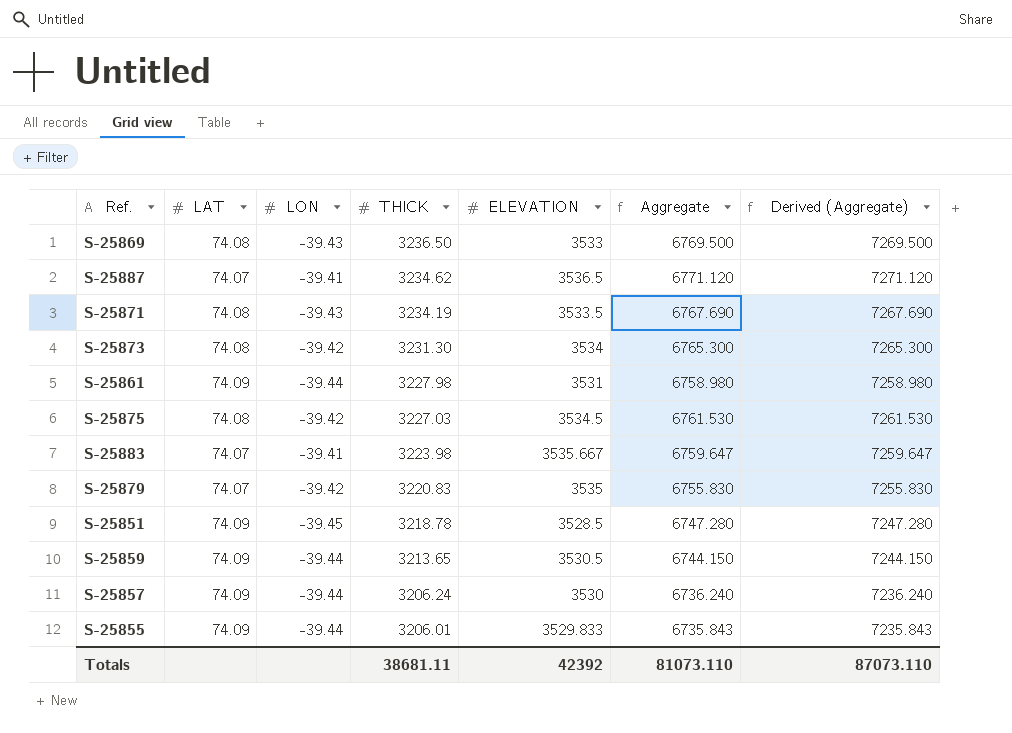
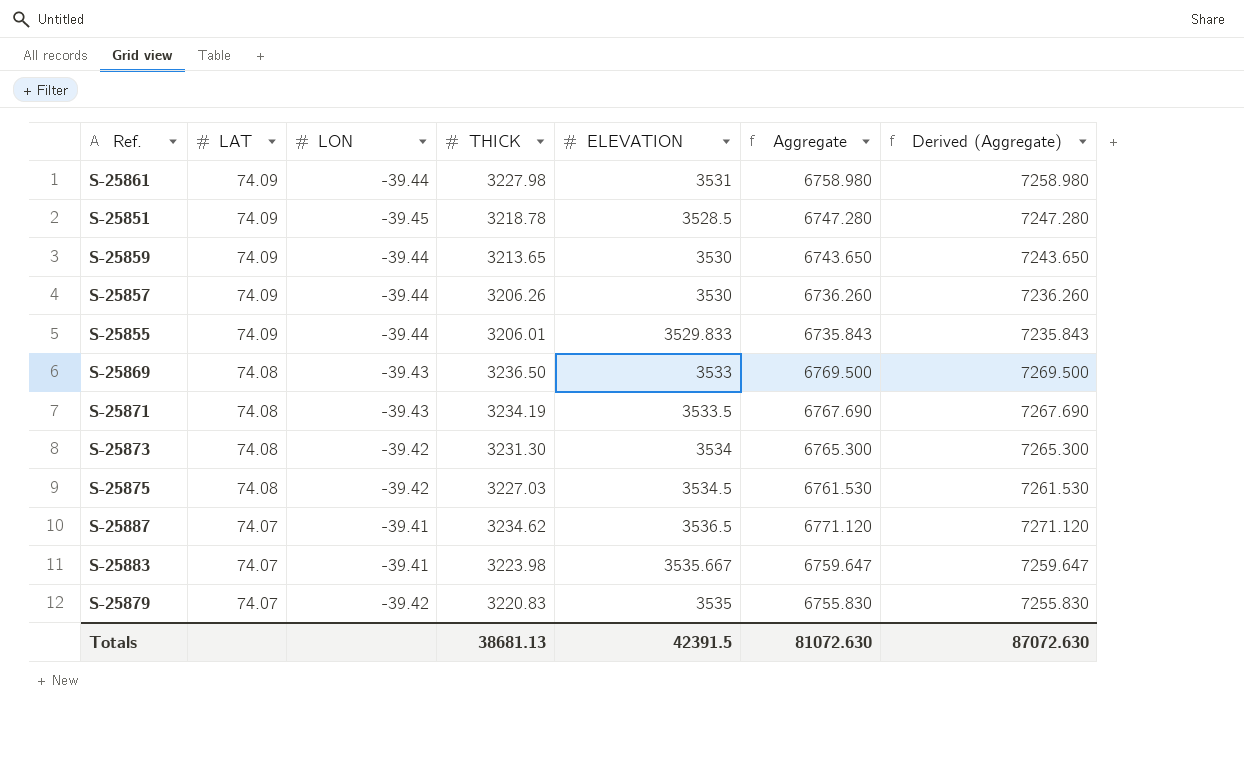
row order: THICK descending -> LAT descending
S-25859 | ELEVATION: 3530.5 -> 3530
S-25859 | Aggregate: 6744.150 -> 6743.650
S-25859 | Derived (Aggregate): 7244.150 -> 7243.650
S-25857 | THICK: 3206.24 -> 3206.26
S-25857 | Aggregate: 6736.240 -> 6736.260
S-25857 | Derived (Aggregate): 7236.240 -> 7236.260
Totals | THICK: 38681.11 -> 38681.13
Totals | ELEVATION: 42392 -> 42391.5
Totals | Aggregate: 81073.110 -> 81072.630
Totals | Derived (Aggregate): 87073.110 -> 87072.630

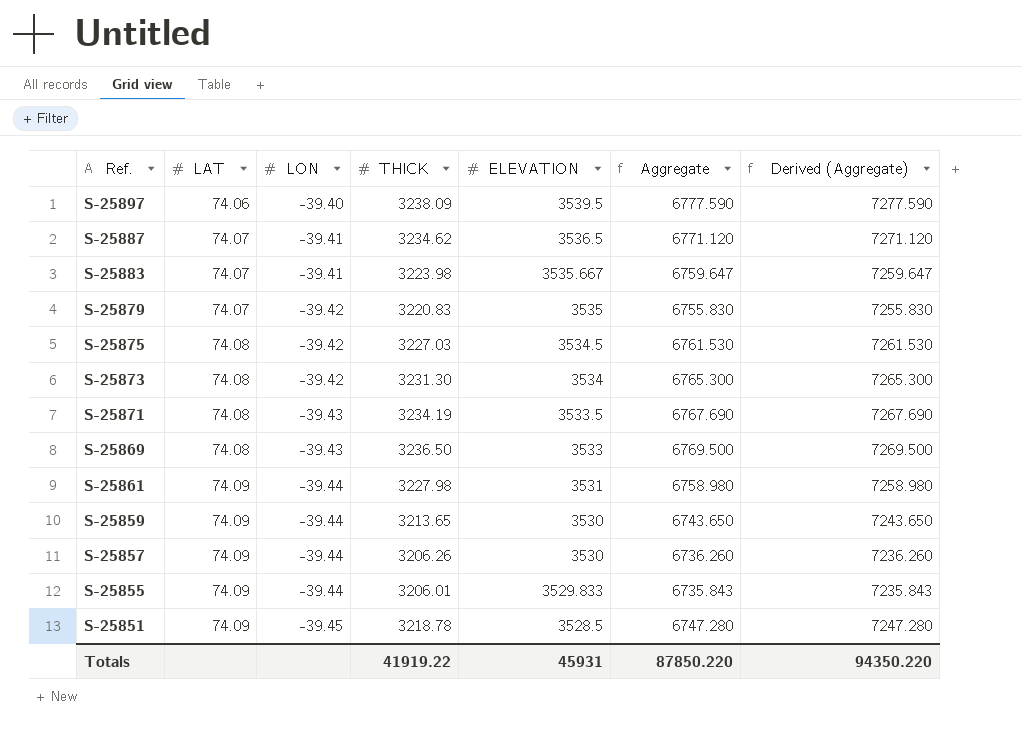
row order: LAT descending -> Ref. descending
row S-25897: none -> 74.06 | -39.40 | 3238.09 | 3539.5 | 6777.590 | 7277.590
Totals | THICK: 38681.13 -> 41919.22
Totals | ELEVATION: 42391.5 -> 45931
Totals | Aggregate: 81072.630 -> 87850.220
Totals | Derived (Aggregate): 87072.630 -> 94350.220

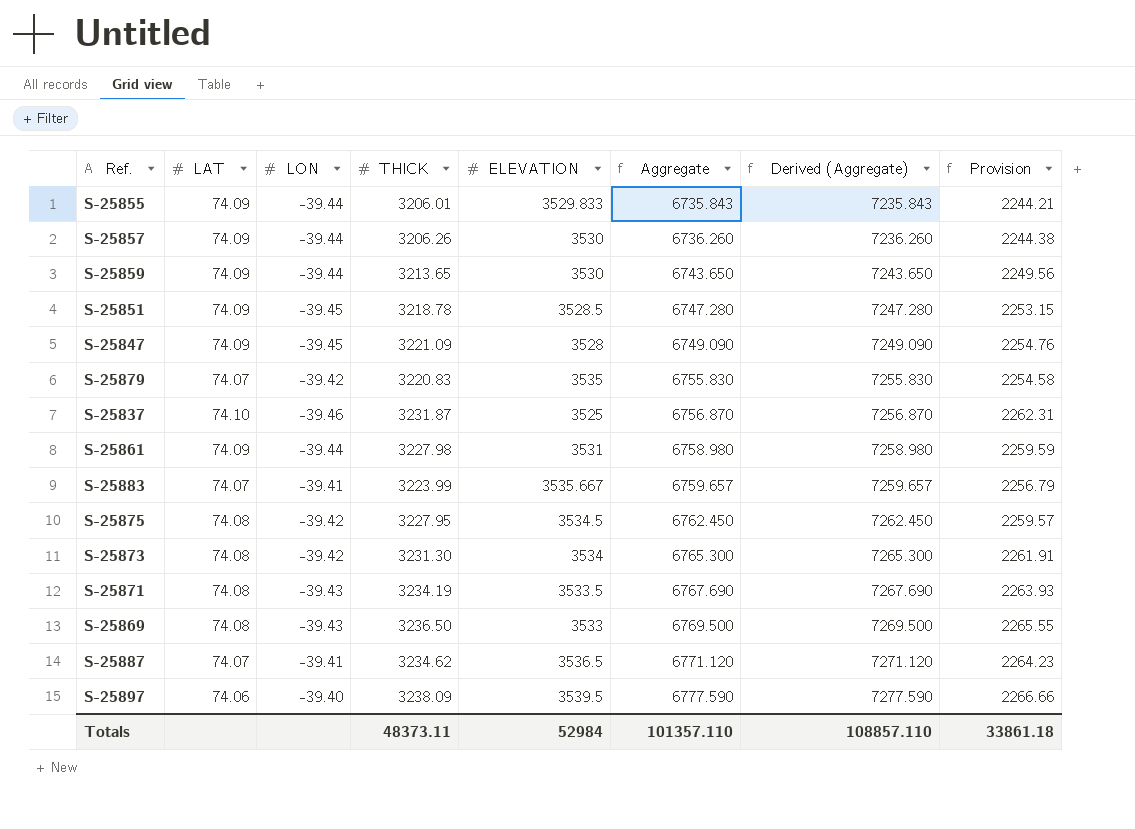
row order: Ref. descending -> Aggregate ascending
column Provision | formula: none -> [THICK] * 0.7
row S-25847: none -> 74.09 | -39.45 | 3221.09 | 3528 | 6749.090 | 7249.090 | 2254.76
row S-25837: none -> 74.10 | -39.46 | 3231.87 | 3525 | 6756.870 | 7256.870 | 2262.31
S-25883 | THICK: 3223.98 -> 3223.99
S-25883 | Aggregate: 6759.647 -> 6759.657
S-25883 | Derived (Aggregate): 7259.647 -> 7259.657
S-25875 | THICK: 3227.03 -> 3227.95
S-25875 | Aggregate: 6761.530 -> 6762.450
S-25875 | Derived (Aggregate): 7261.530 -> 7262.450
Totals | THICK: 41919.22 -> 48373.11
Totals | ELEVATION: 45931 -> 52984
Totals | Aggregate: 87850.220 -> 101357.110
Totals | Derived (Aggregate): 94350.220 -> 108857.110

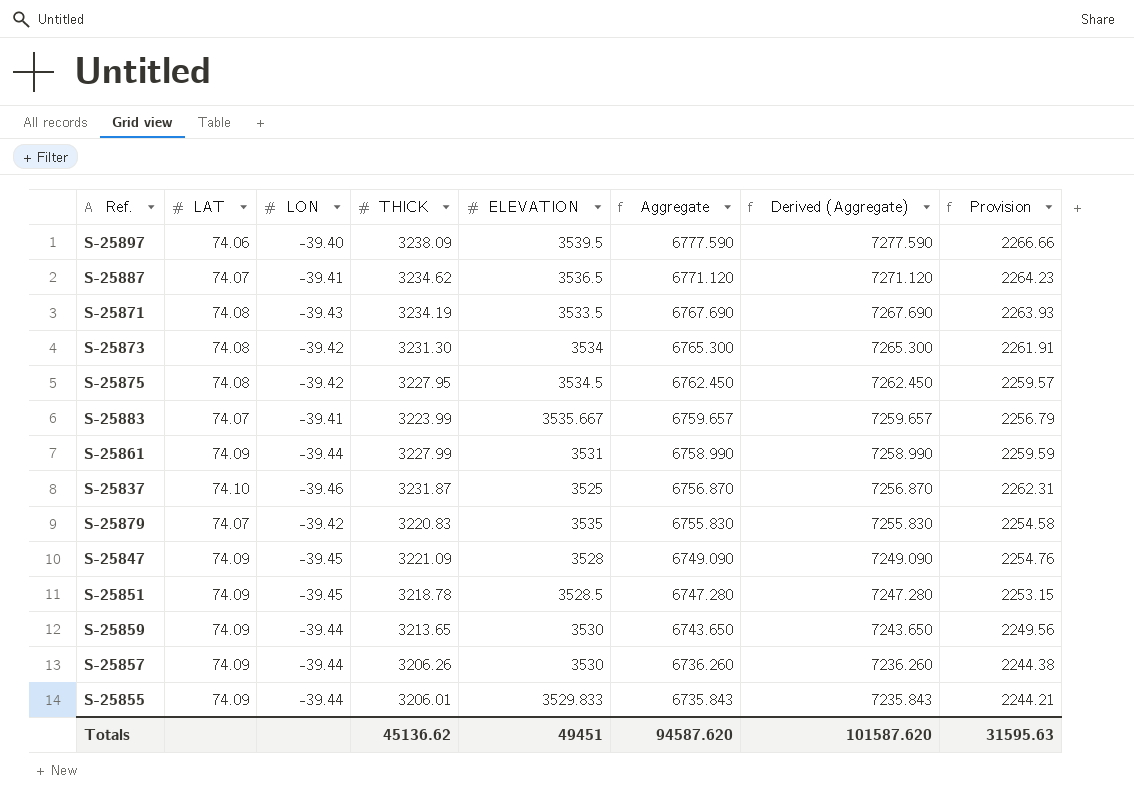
row order: Aggregate ascending -> Aggregate descending
row S-25869: 74.08 | -39.43 | 3236.50 | 3533 | 6769.500 | 7269.500 | 2265.55 -> none
S-25861 | THICK: 3227.98 -> 3227.99
S-25861 | Aggregate: 6758.980 -> 6758.990
S-25861 | Derived (Aggregate): 7258.980 -> 7258.990
Totals | THICK: 48373.11 -> 45136.62
Totals | ELEVATION: 52984 -> 49451
Totals | Aggregate: 101357.110 -> 94587.620
Totals | Derived (Aggregate): 108857.110 -> 101587.620
Totals | Provision: 33861.18 -> 31595.63

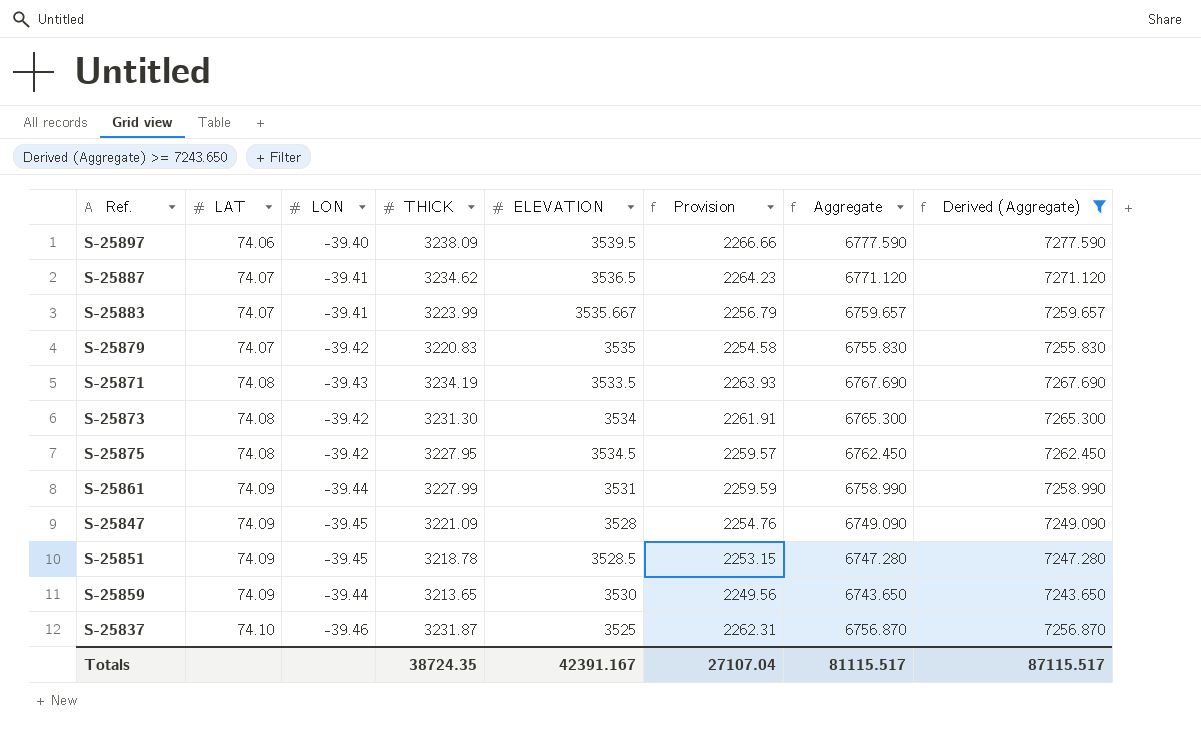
filter: none -> Derived (Aggregate) >= 7243.650
row order: Aggregate descending -> LAT ascending
column Provision | position: 8 -> 6
Totals | THICK: 45136.62 -> 38724.35
Totals | ELEVATION: 49451 -> 42391.167
Totals | Provision: 31595.63 -> 27107.04
Totals | Aggregate: 94587.620 -> 81115.517
Totals | Derived (Aggregate): 101587.620 -> 87115.517

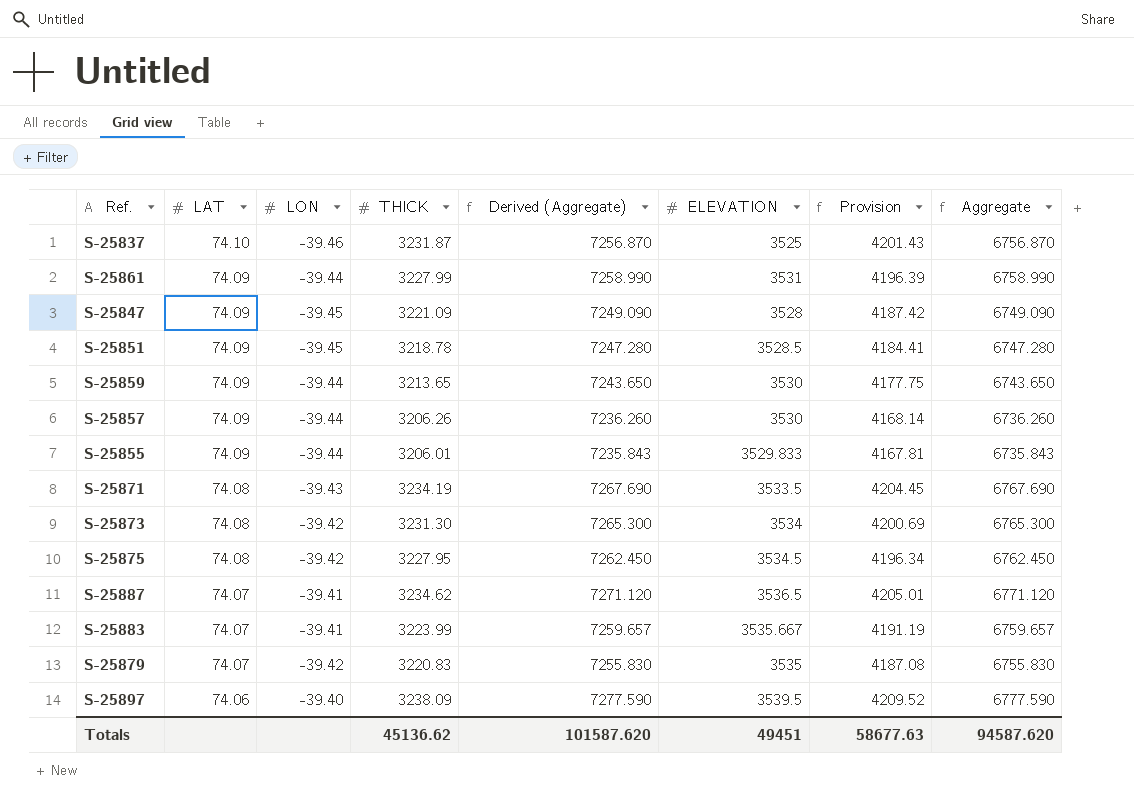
filter: Derived (Aggregate) >= 7243.650 -> none
row order: LAT ascending -> LAT descending
column Derived (Aggregate) | position: 8 -> 5
column Provision | formula: [THICK] * 0.7 -> [THICK] * 1.3
Totals | THICK: 38724.35 -> 45136.62
Totals | Derived (Aggregate): 87115.517 -> 101587.620
Totals | ELEVATION: 42391.167 -> 49451
Totals | Provision: 27107.04 -> 58677.63
Totals | Aggregate: 81115.517 -> 94587.620

